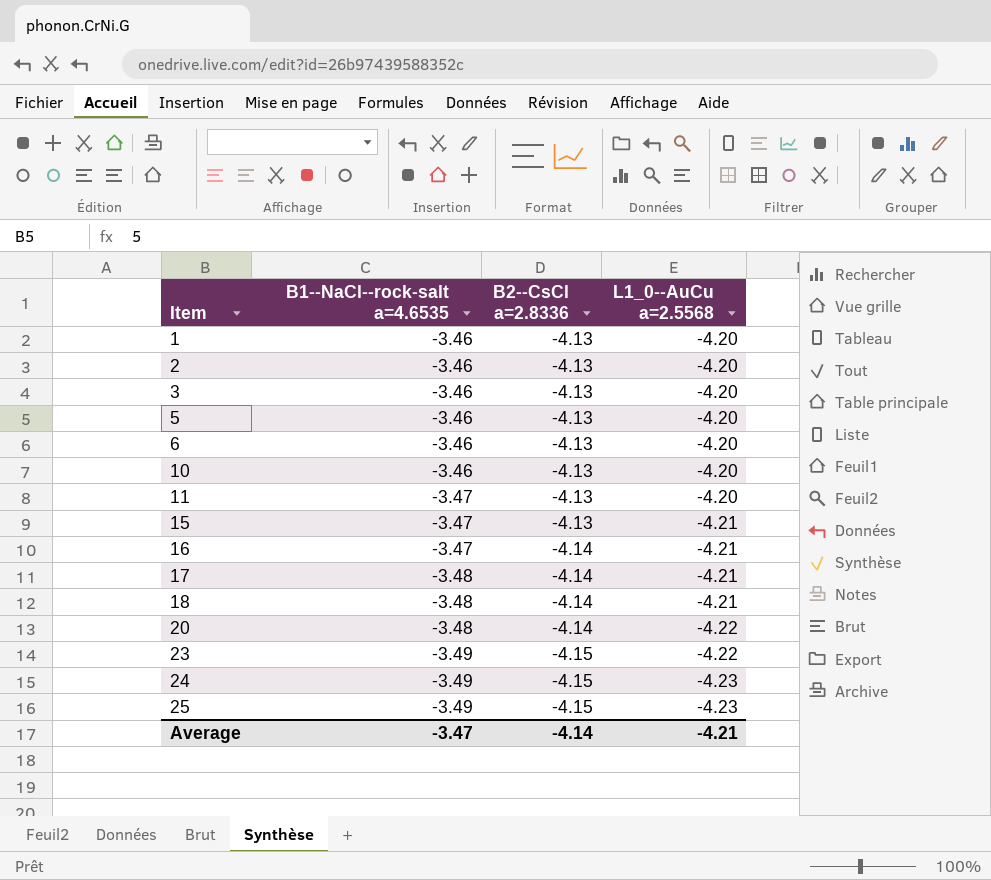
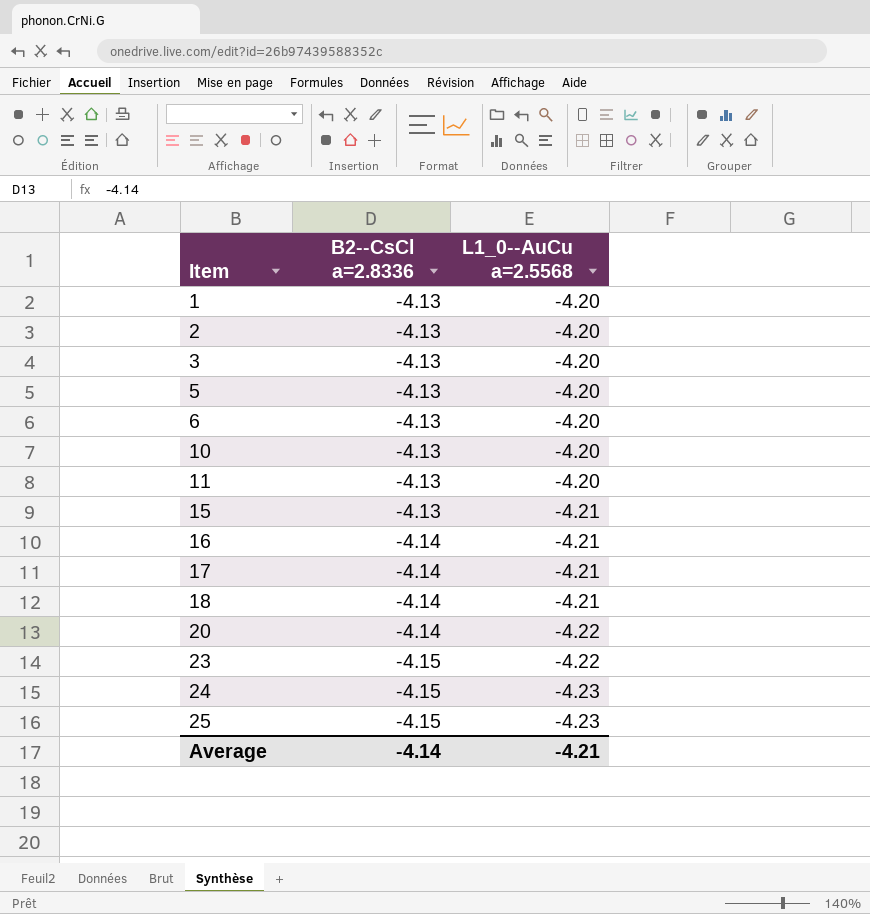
column B1--NaCl--rock-salt a=4.6535 | position: 2 -> none

